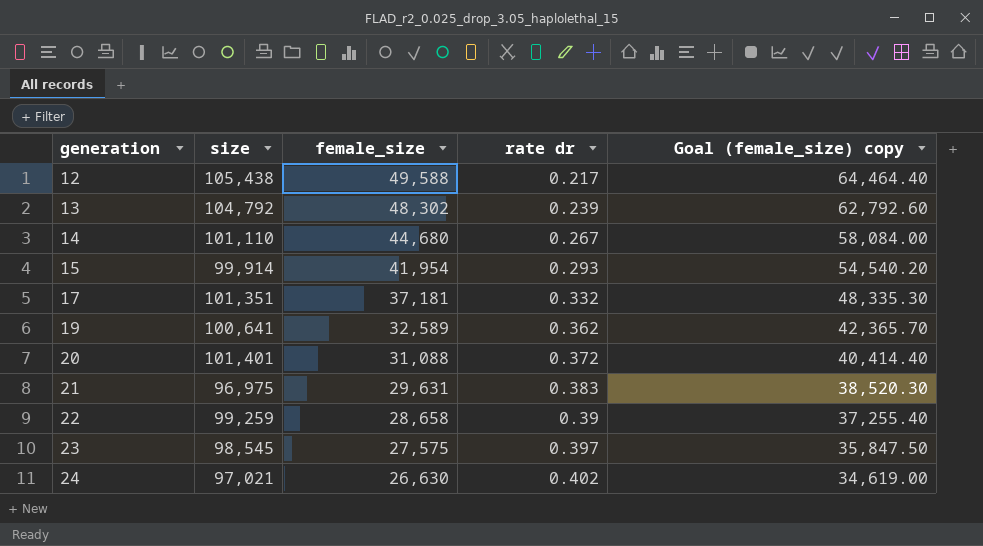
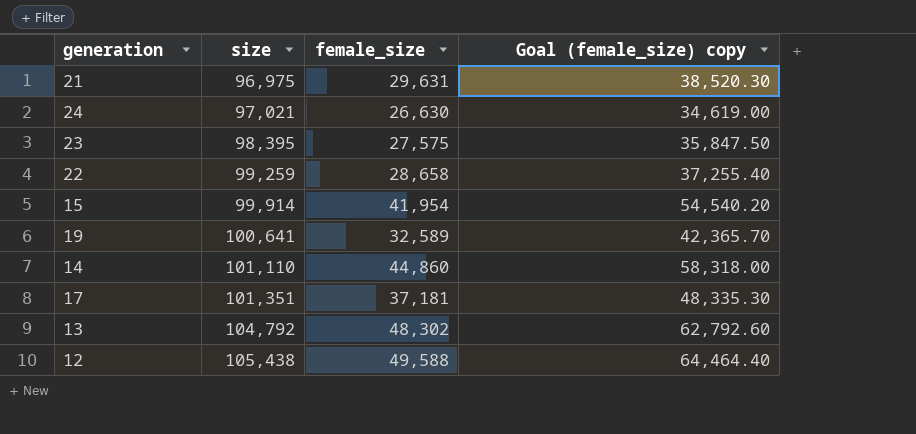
row order: generation ascending -> size ascending
column rate dr | position: 4 -> none
row 20: 101,401 | 31,088 | 0.372 | 40,414.40 -> none
23 | size: 98,545 -> 98,395
14 | female_size: 44,680 -> 44,860
14 | Goal (female_size) copy: 58,084.00 -> 58,318.00

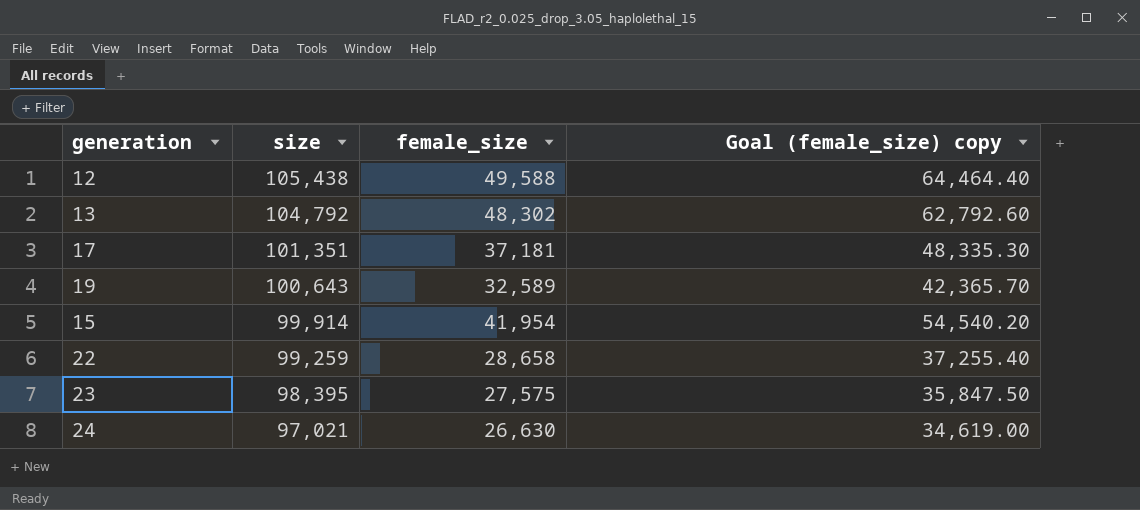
row order: size ascending -> size descending
row 21: 96,975 | 29,631 | 38,520.30 -> none
row 14: 101,110 | 44,860 | 58,318.00 -> none
19 | size: 100,641 -> 100,643

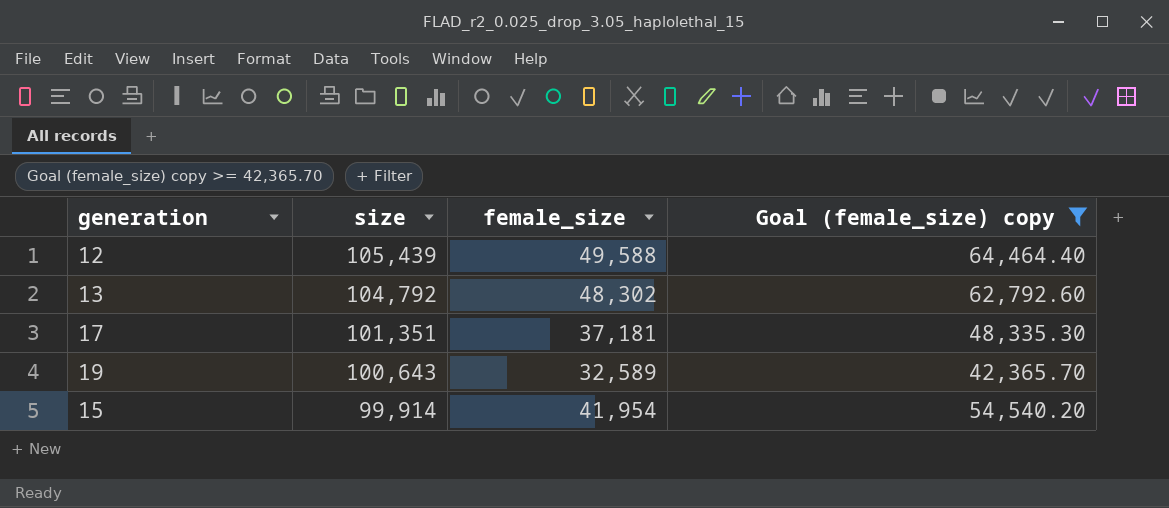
filter: none -> Goal (female_size) copy >= 42,365.70
12 | size: 105,438 -> 105,439

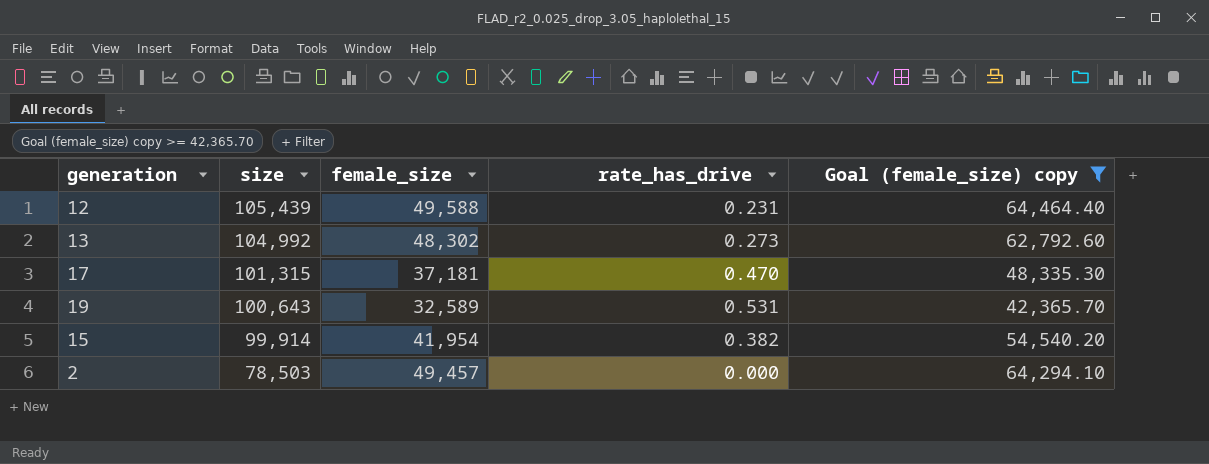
column rate_has_drive | position: none -> 4
13 | size: 104,792 -> 104,992
17 | size: 101,351 -> 101,315
row 2: none -> 78,503 | 49,457 | 0.000 | 64,294.10

